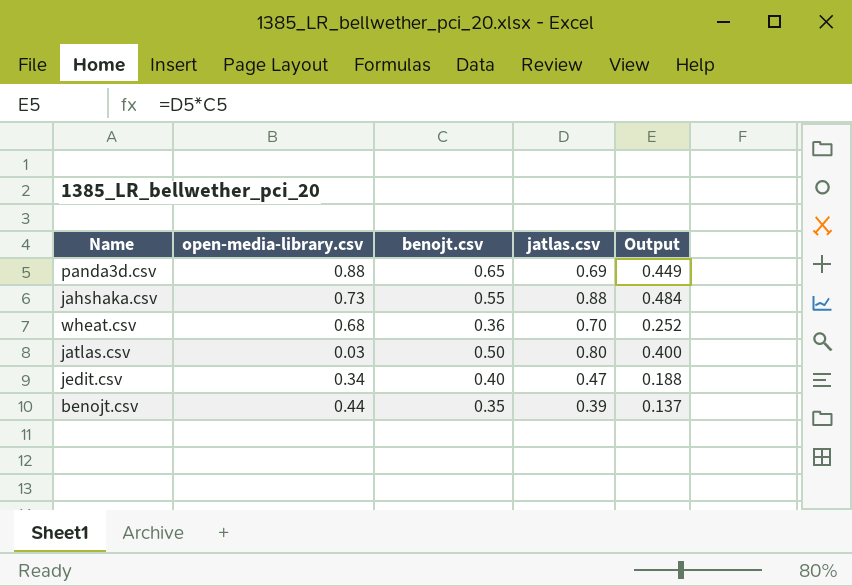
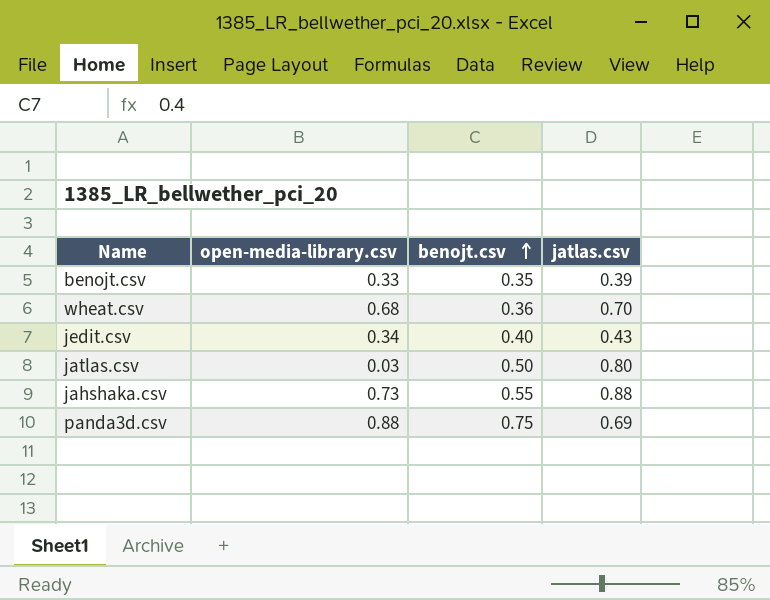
row order: none -> benojt.csv ascending
column Output | formula: [benojt.csv] * [jatlas.csv] -> none
benojt.csv | open-media-library.csv: 0.44 -> 0.33
jedit.csv | jatlas.csv: 0.47 -> 0.43
panda3d.csv | benojt.csv: 0.65 -> 0.75

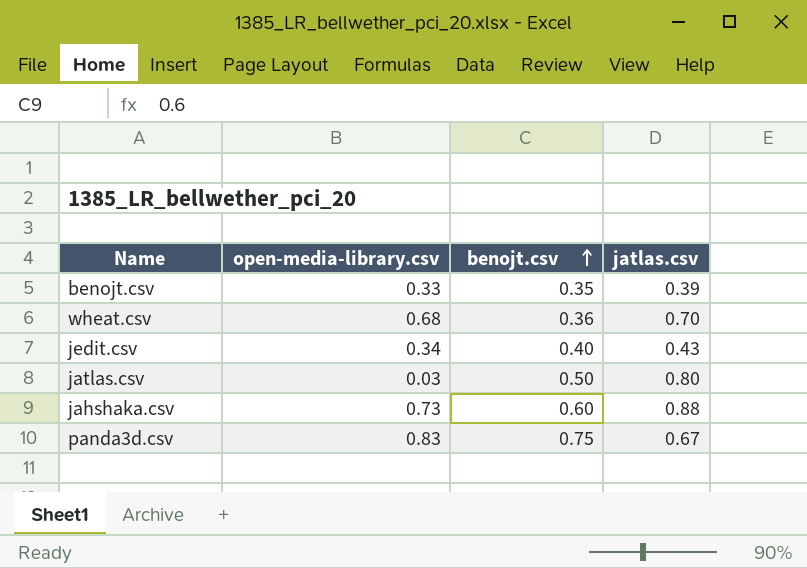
jahshaka.csv | benojt.csv: 0.55 -> 0.60
panda3d.csv | open-media-library.csv: 0.88 -> 0.83
panda3d.csv | jatlas.csv: 0.69 -> 0.67

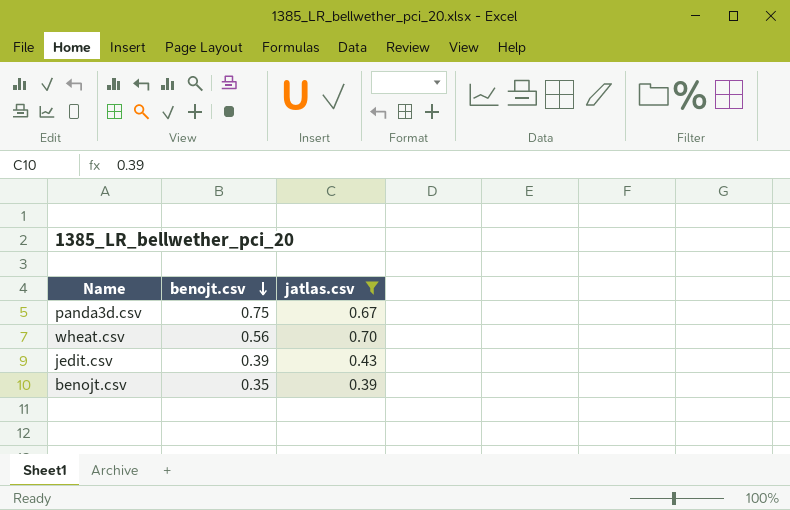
filter: none -> jatlas.csv <= 0.70
row order: benojt.csv ascending -> benojt.csv descending
column open-media-library.csv | position: 2 -> none
wheat.csv | benojt.csv: 0.36 -> 0.56
jedit.csv | benojt.csv: 0.40 -> 0.39

